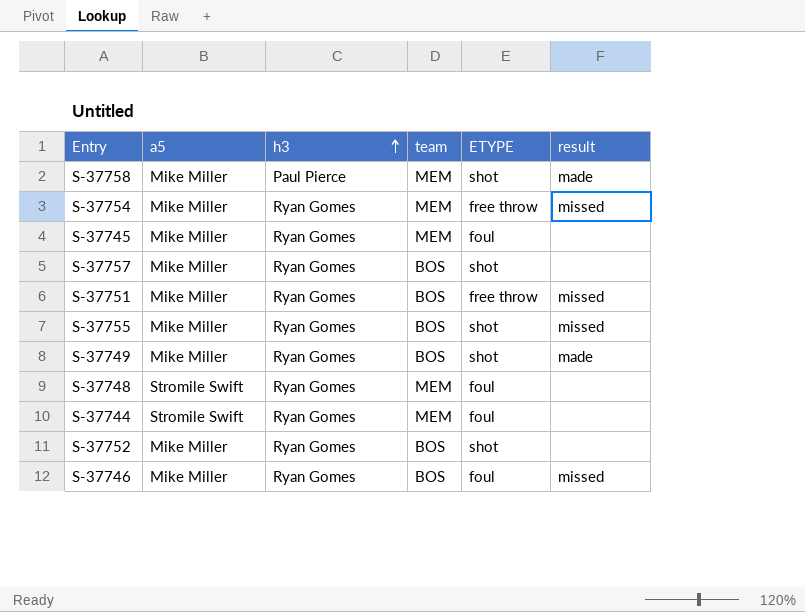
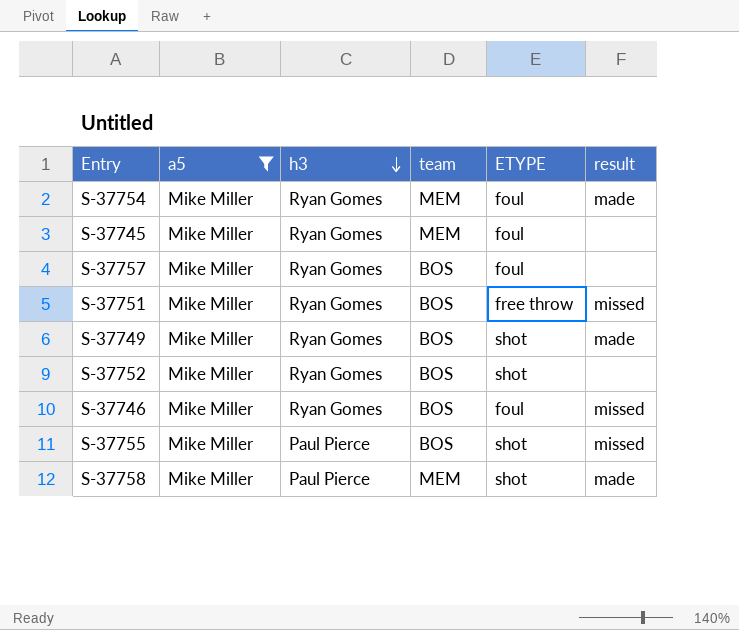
filter: none -> a5 = Mike Miller
row order: h3 ascending -> h3 descending
S-37754 | ETYPE: free throw -> foul
S-37754 | result: missed -> made
S-37757 | ETYPE: shot -> foul
S-37755 | h3: Ryan Gomes -> Paul Pierce

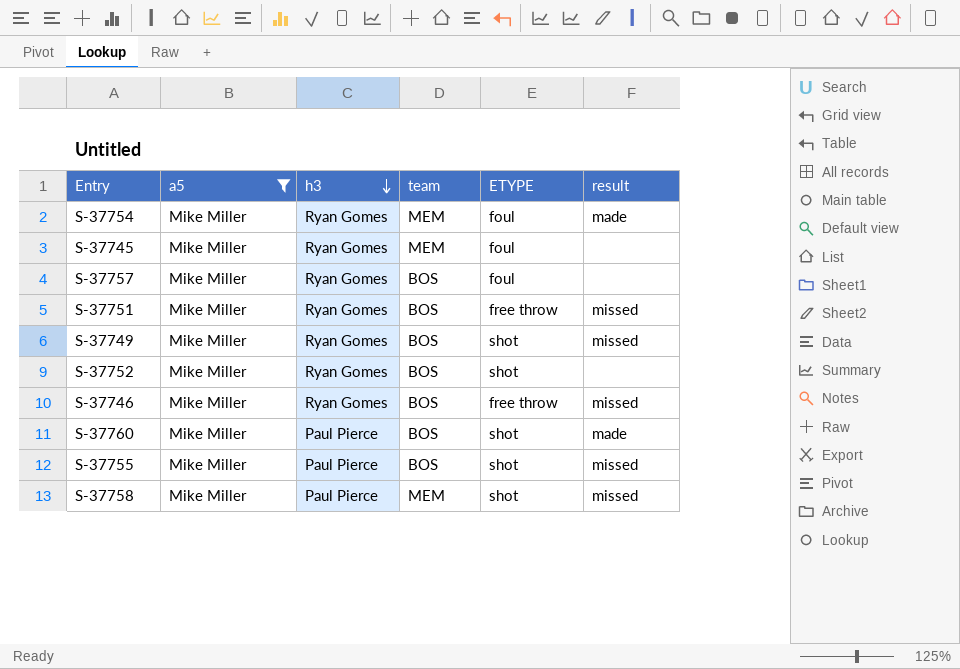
S-37749 | result: made -> missed
S-37746 | ETYPE: foul -> free throw
row S-37760: none -> Mike Miller | Paul Pierce | BOS | shot | made
S-37758 | result: made -> missed

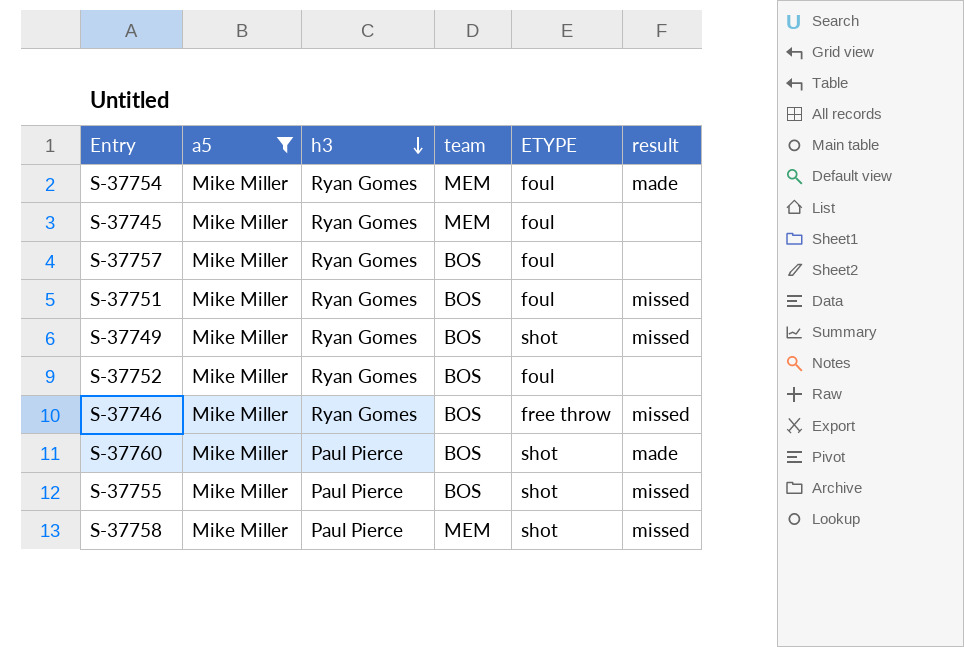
S-37751 | ETYPE: free throw -> foul
S-37752 | ETYPE: shot -> foul

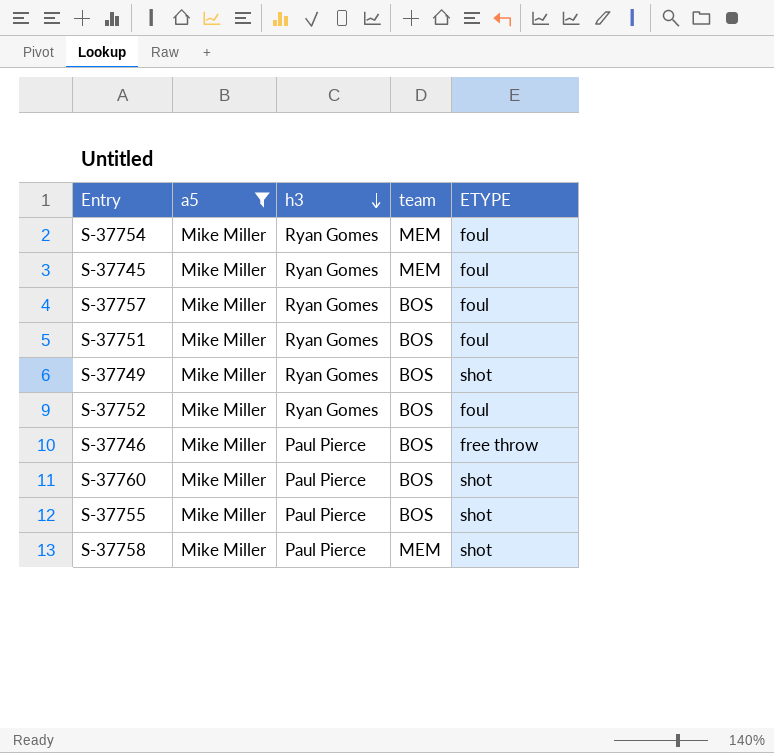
column result | position: 6 -> none
S-37746 | h3: Ryan Gomes -> Paul Pierce

